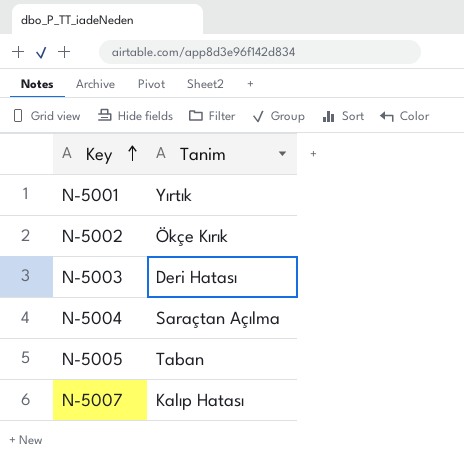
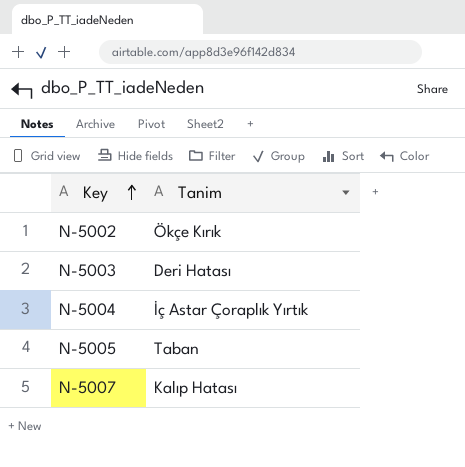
row N-5001: Yırtık -> none
N-5004 | Tanim: Saraçtan Açılma -> İç Astar Çoraplık Yırtık

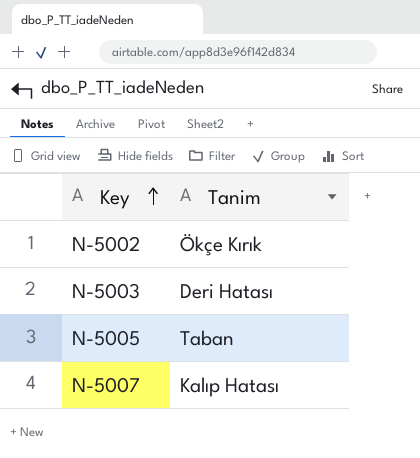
row N-5004: İç Astar Çoraplık Yırtık -> none

